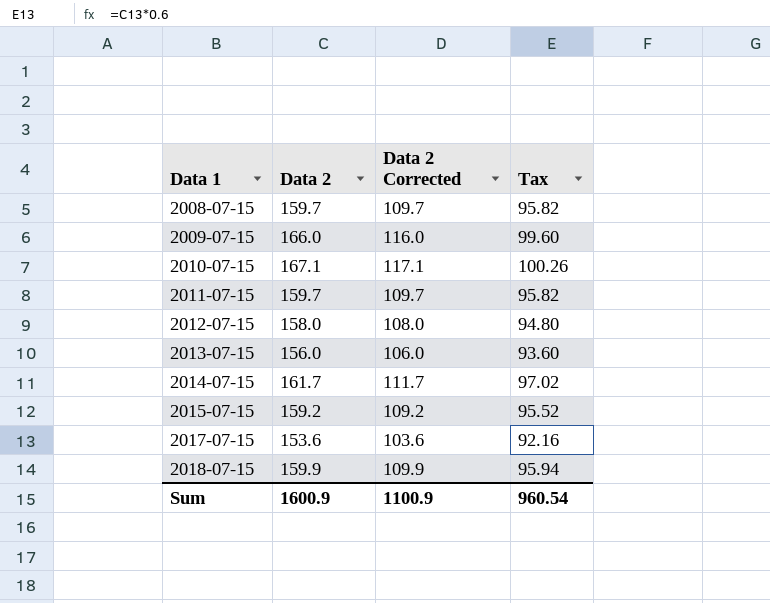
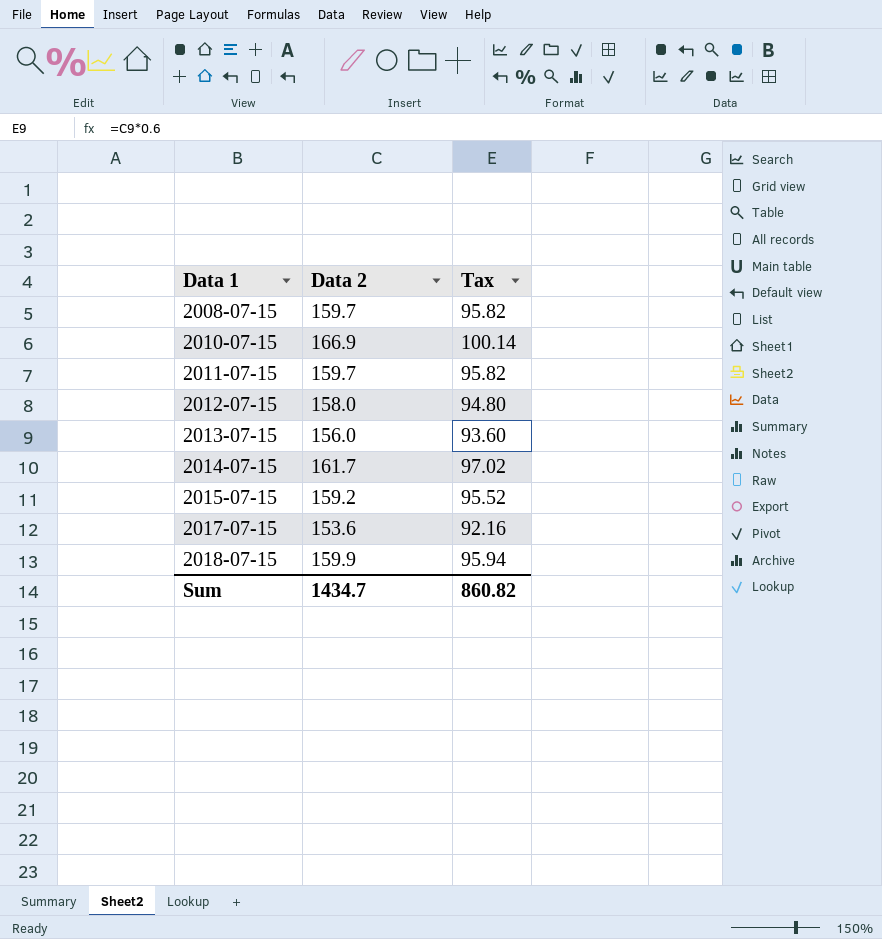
column Data 2 Corrected | formula: [Data 2] - 50 -> none
row 2009-07-15: 166.0 | 116.0 | 99.60 -> none
2010-07-15 | Data 2: 167.1 -> 166.9
2010-07-15 | Tax: 100.26 -> 100.14
Sum | Data 2: 1600.9 -> 1434.7
Sum | Tax: 960.54 -> 860.82

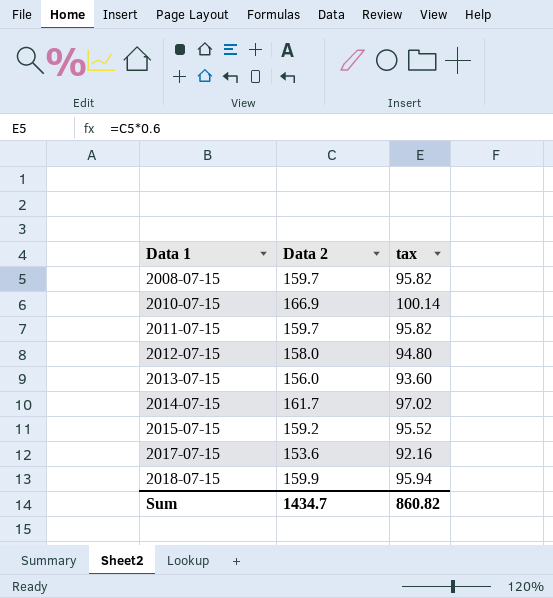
column name: Tax -> tax

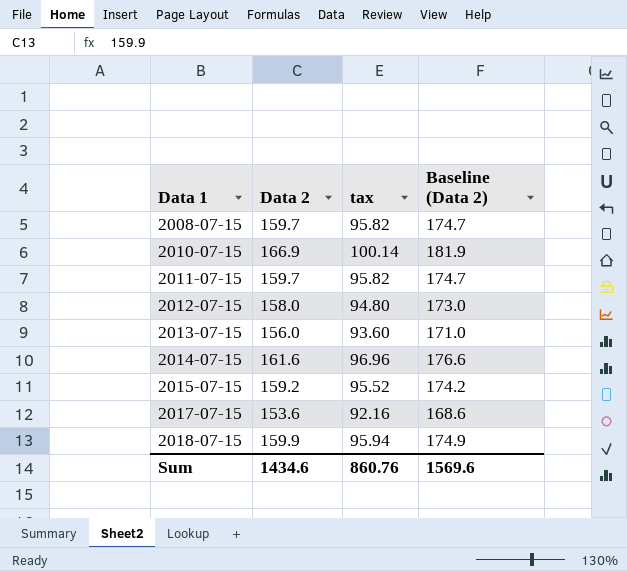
column Baseline (Data 2) | formula: none -> [Data 2] + 15
2014-07-15 | Data 2: 161.7 -> 161.6
2014-07-15 | tax: 97.02 -> 96.96
Sum | Data 2: 1434.7 -> 1434.6
Sum | tax: 860.82 -> 860.76

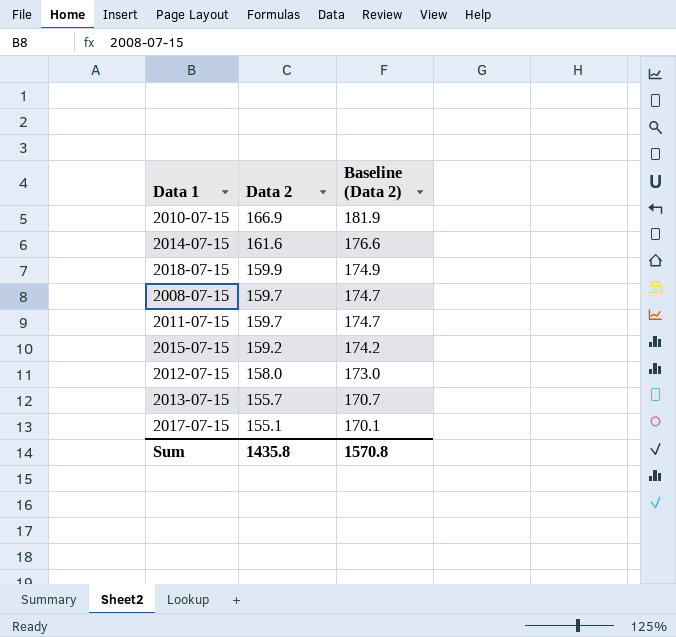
row order: Data 1 ascending -> Data 2 descending
column tax | formula: [Data 2] * 0.6 -> none
2013-07-15 | Data 2: 156.0 -> 155.7
2013-07-15 | Baseline (Data 2): 171.0 -> 170.7
2017-07-15 | Data 2: 153.6 -> 155.1
2017-07-15 | Baseline (Data 2): 168.6 -> 170.1
Sum | Data 2: 1434.6 -> 1435.8
Sum | Baseline (Data 2): 1569.6 -> 1570.8

